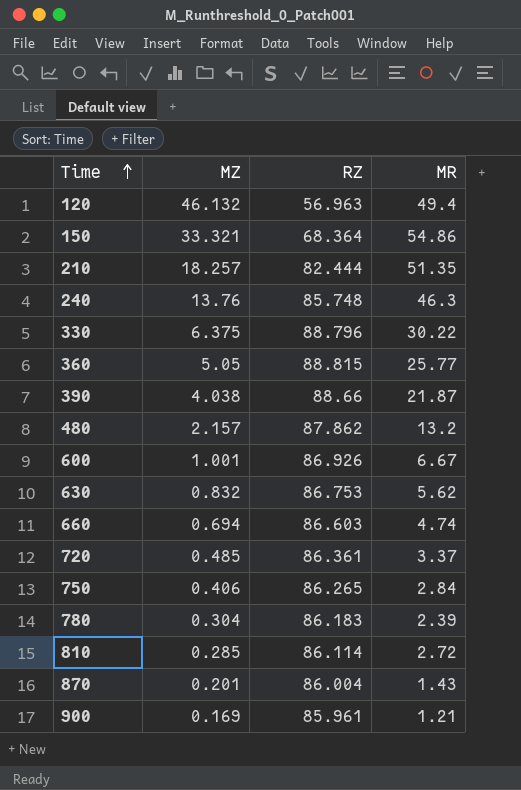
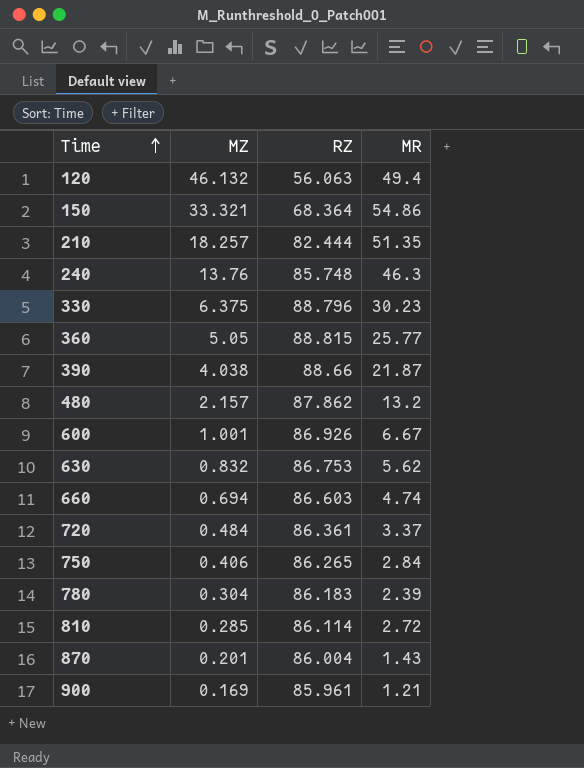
120 | RZ: 56.963 -> 56.063
330 | MR: 30.22 -> 30.23
720 | MZ: 0.485 -> 0.484

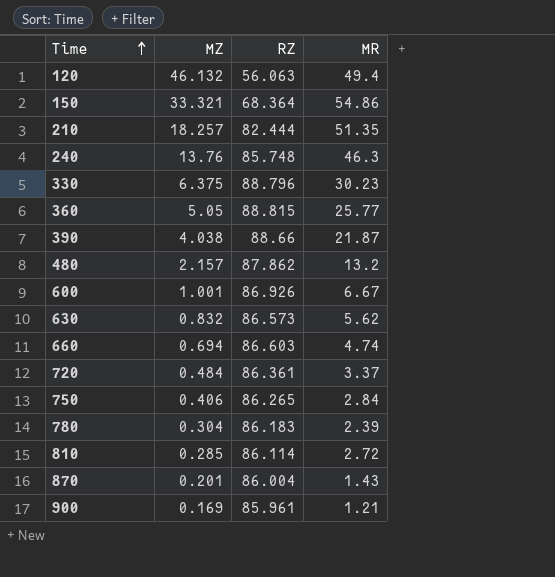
630 | RZ: 86.753 -> 86.573

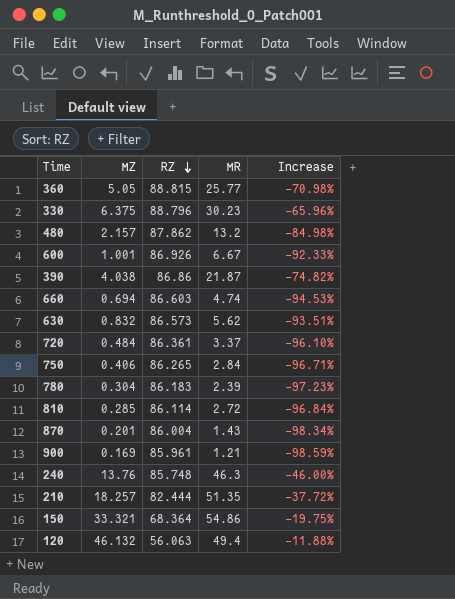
row order: Time ascending -> RZ descending
column Increase | formula: none -> ([MR] - [RZ]) / [RZ]
390 | RZ: 88.66 -> 86.86

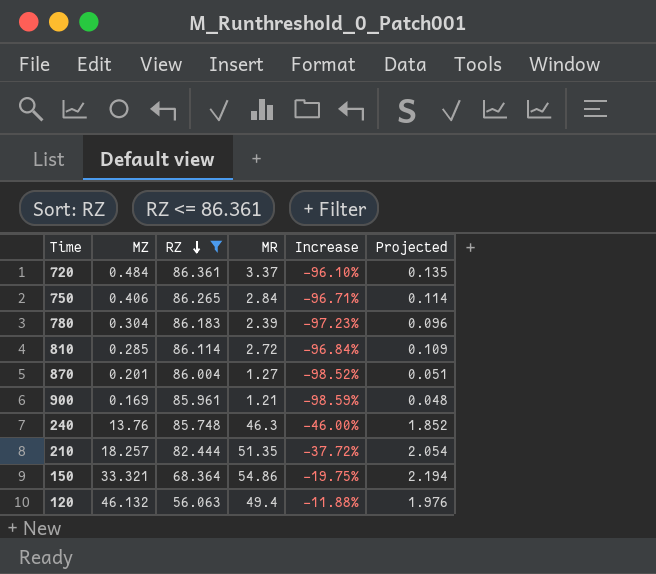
filter: none -> RZ <= 86.361
column Projected | formula: none -> [MR] * 0.04
870 | MR: 1.43 -> 1.27
870 | Increase: -98.34% -> -98.52%

